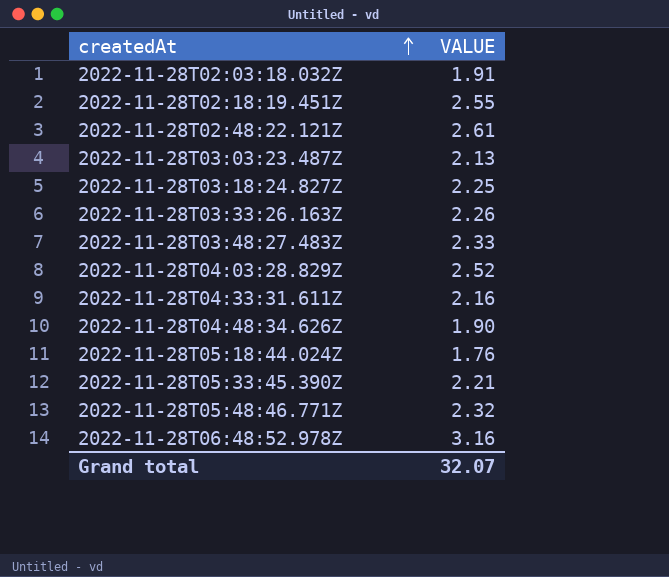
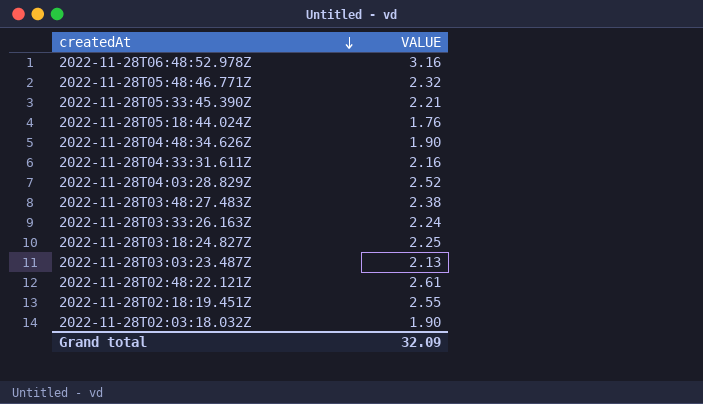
row order: createdAt ascending -> createdAt descending
2022-11-28T03:48:27.483Z | VALUE: 2.33 -> 2.38
2022-11-28T03:33:26.163Z | VALUE: 2.26 -> 2.24
2022-11-28T02:03:18.032Z | VALUE: 1.91 -> 1.90
Grand total | VALUE: 32.07 -> 32.09

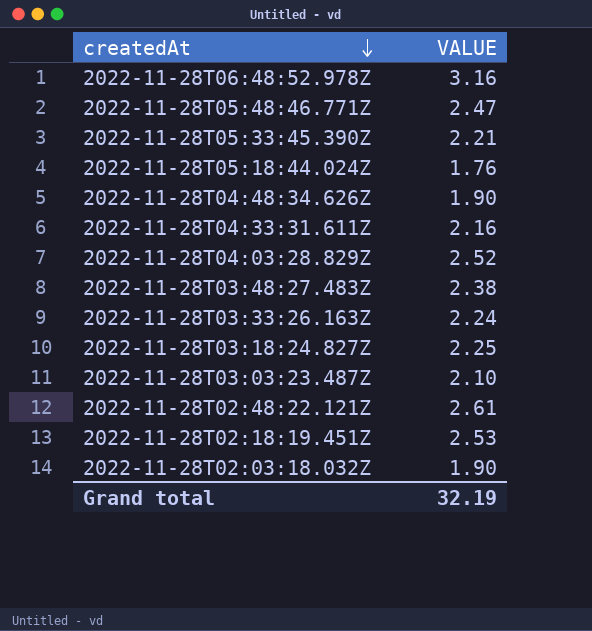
2022-11-28T05:48:46.771Z | VALUE: 2.32 -> 2.47
2022-11-28T03:03:23.487Z | VALUE: 2.13 -> 2.10
2022-11-28T02:18:19.451Z | VALUE: 2.55 -> 2.53
Grand total | VALUE: 32.09 -> 32.19

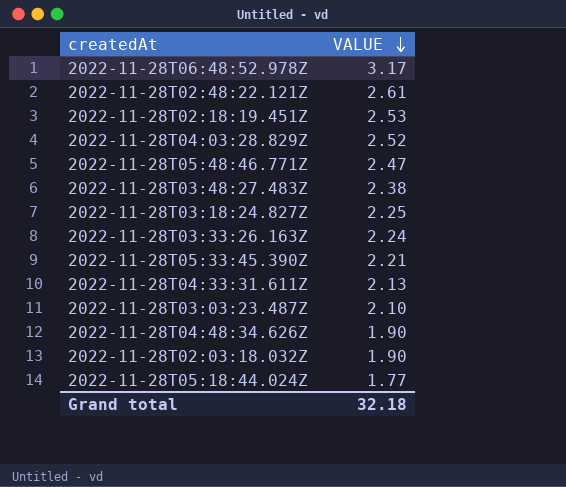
row order: createdAt descending -> VALUE descending
2022-11-28T06:48:52.978Z | VALUE: 3.16 -> 3.17
2022-11-28T04:33:31.611Z | VALUE: 2.16 -> 2.13
2022-11-28T05:18:44.024Z | VALUE: 1.76 -> 1.77
Grand total | VALUE: 32.19 -> 32.18

